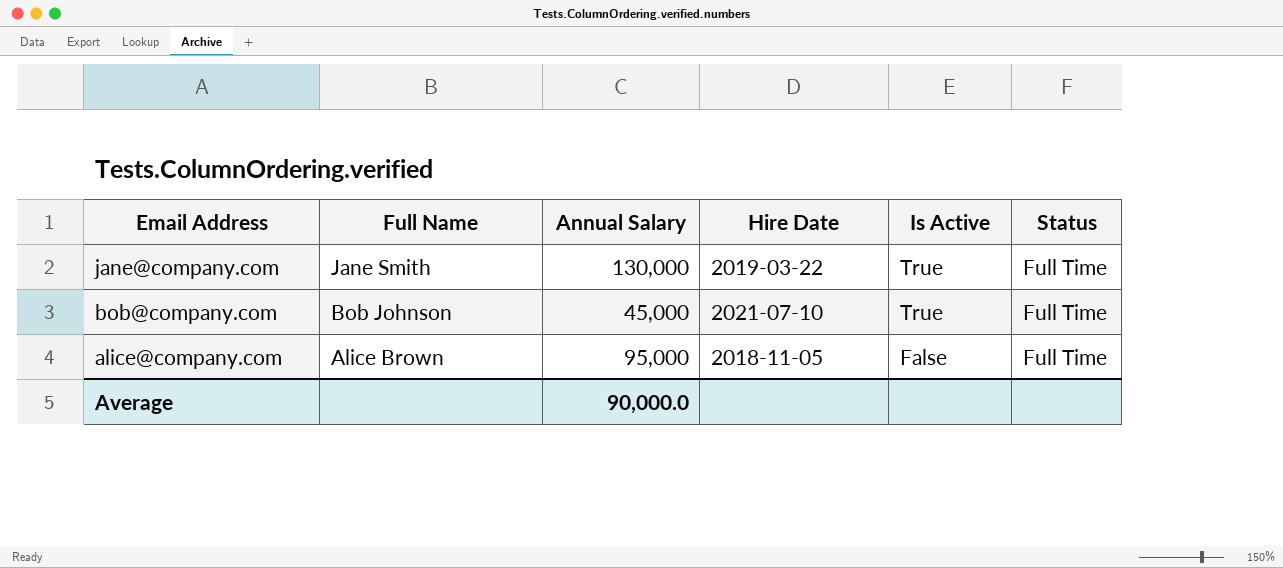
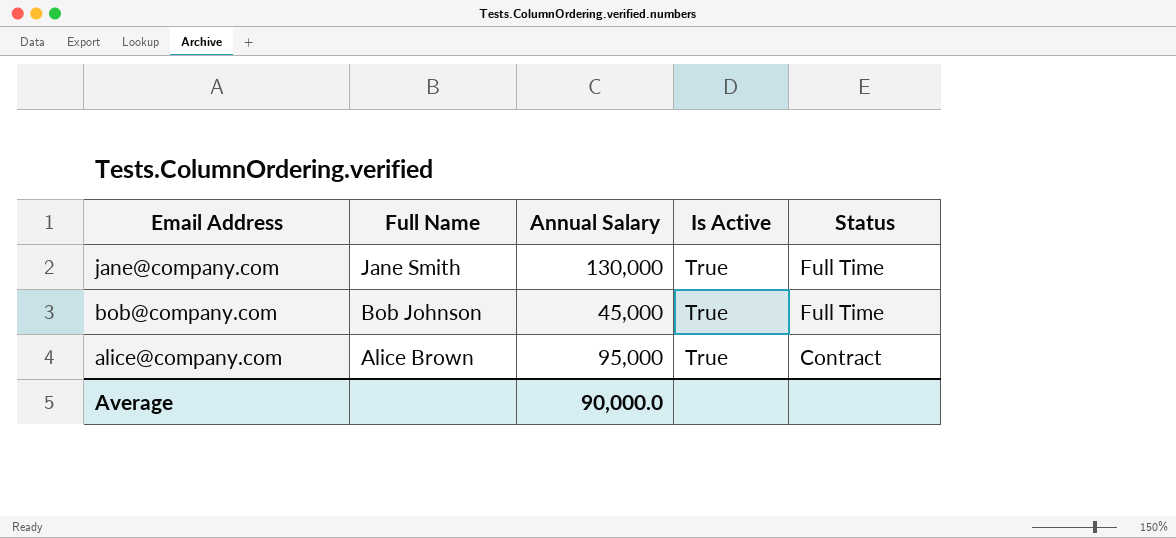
column Hire Date | position: 4 -> none
alice@company.com | Is Active: False -> True
alice@company.com | Status: Full Time -> Contract

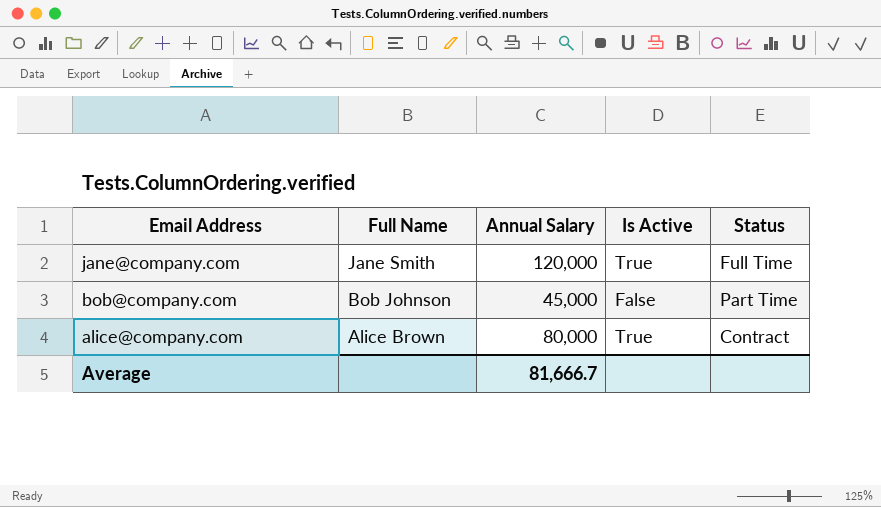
jane@company.com | Annual Salary: 130,000 -> 120,000
bob@company.com | Is Active: True -> False
bob@company.com | Status: Full Time -> Part Time
alice@company.com | Annual Salary: 95,000 -> 80,000
Average | Annual Salary: 90,000.0 -> 81,666.7

